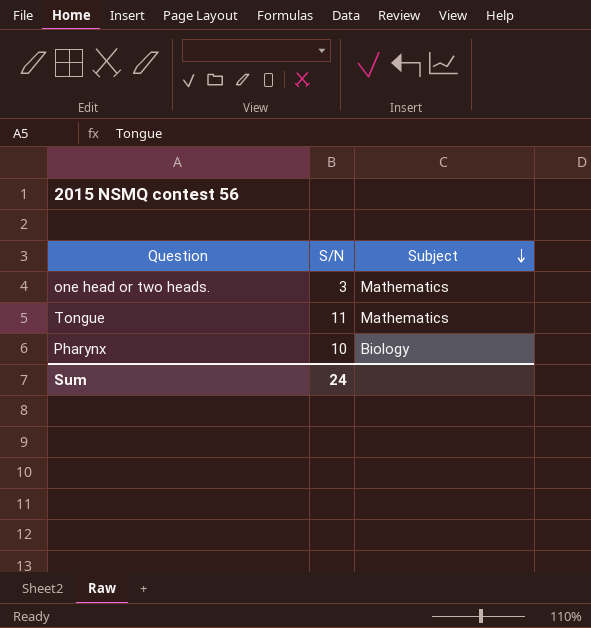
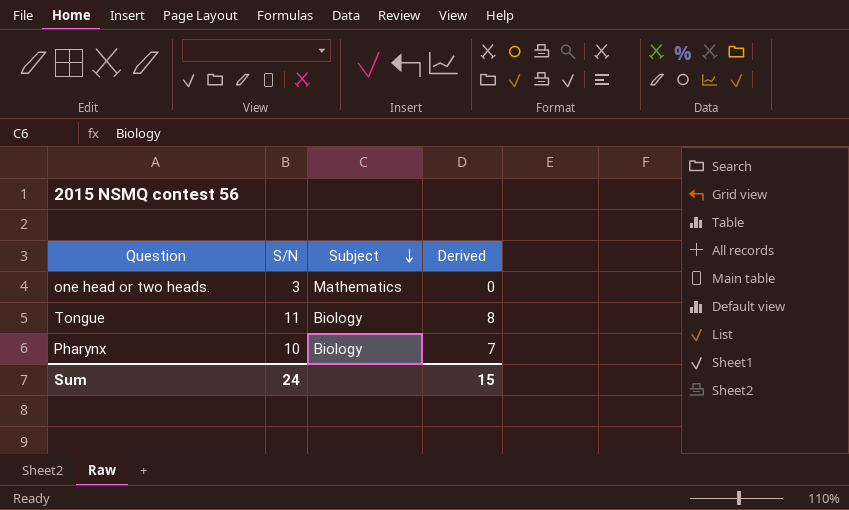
column Derived | formula: none -> [S/N] - 3
Tongue | Subject: Mathematics -> Biology

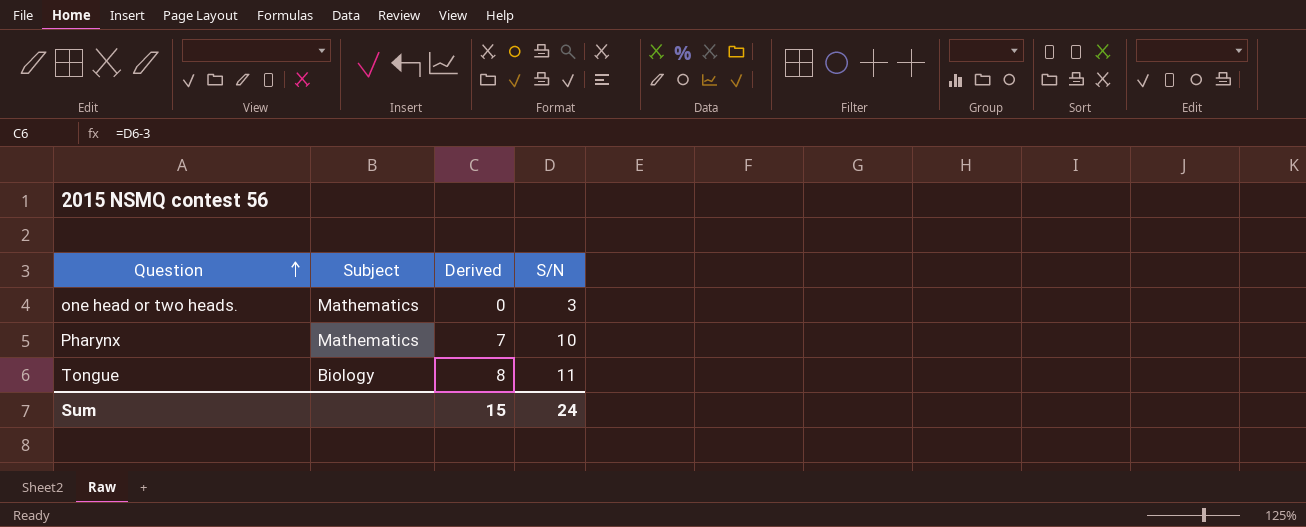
row order: Subject descending -> Question ascending
column S/N | position: 2 -> 4
Pharynx | Subject: Biology -> Mathematics

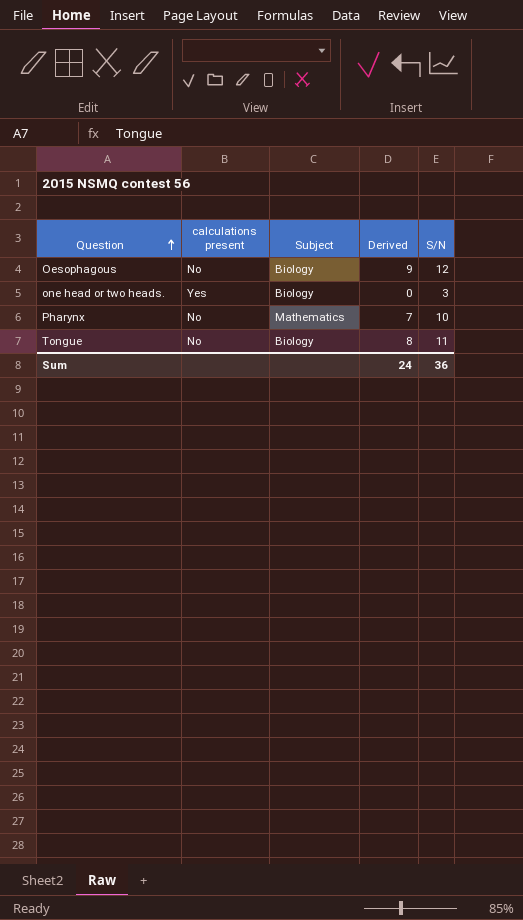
column calculations present | position: none -> 2
row Oesophagous: none -> No | Biology | 9 | 12
one head or two heads. | Subject: Mathematics -> Biology
Sum | Derived: 15 -> 24
Sum | S/N: 24 -> 36

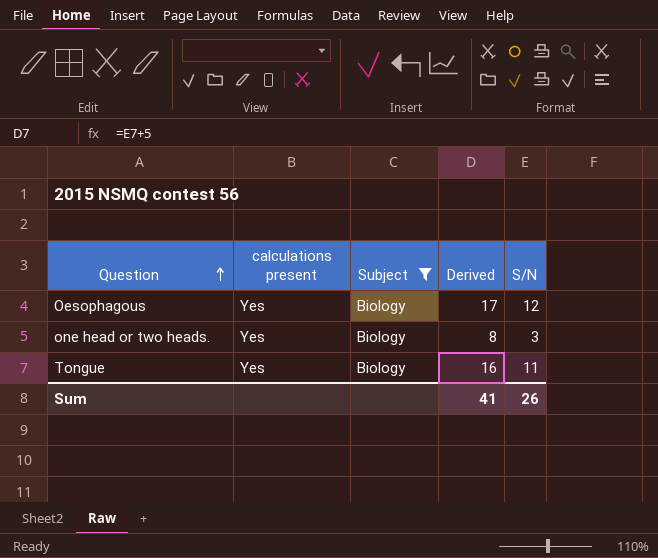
filter: none -> Subject = Biology
column Derived | formula: [S/N] - 3 -> [S/N] + 5
Oesophagous | calculations present: No -> Yes
Tongue | calculations present: No -> Yes
Sum | Derived: 24 -> 41
Sum | S/N: 36 -> 26

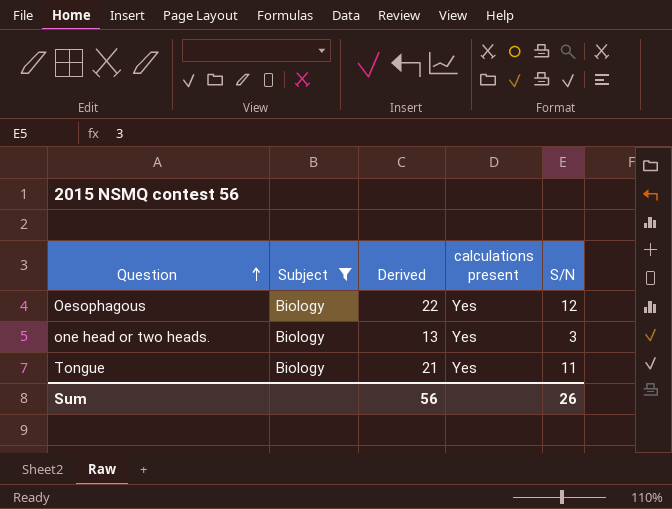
column Derived | formula: [S/N] + 5 -> [S/N] + 10
column calculations present | position: 2 -> 4
Sum | Derived: 41 -> 56

